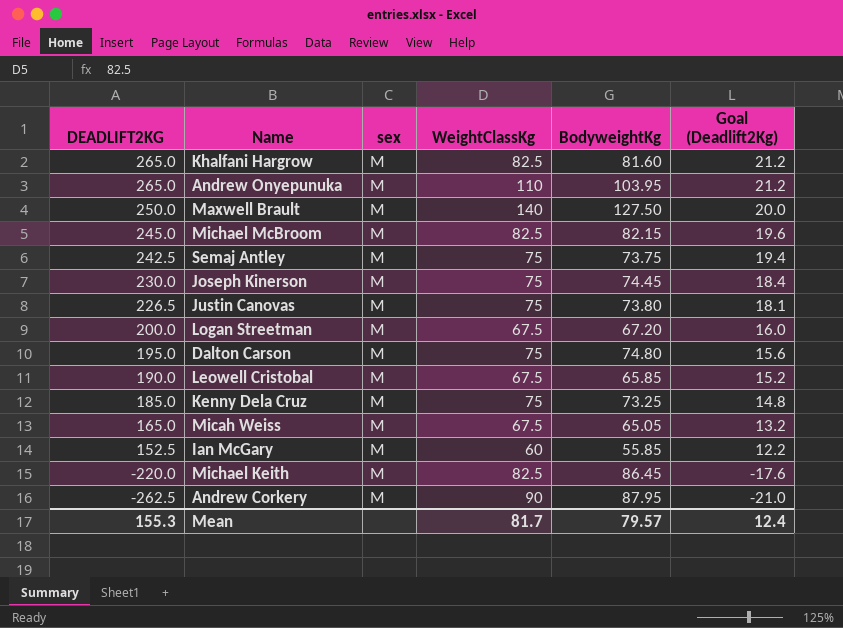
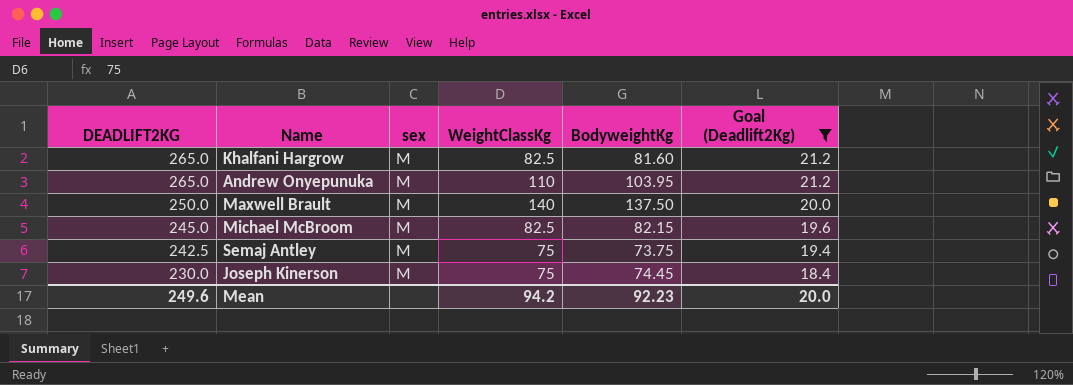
filter: none -> Goal (Deadlift2Kg) >= 18.4
Maxwell Brault | BodyweightKg: 127.50 -> 137.50
Mean | DEADLIFT2KG: 155.3 -> 249.6
Mean | WeightClassKg: 81.7 -> 94.2
Mean | BodyweightKg: 79.57 -> 92.23
Mean | Goal (Deadlift2Kg): 12.4 -> 20.0

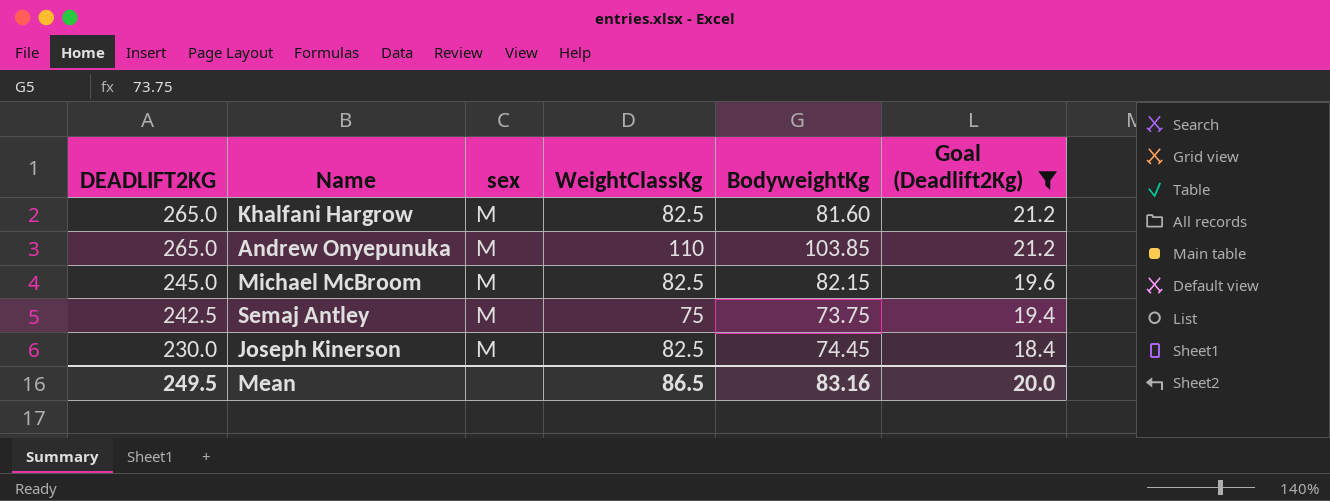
row Maxwell Brault: 250.0 | M | 140 | 137.50 | 20.0 -> none
Andrew Onyepunuka | BodyweightKg: 103.95 -> 103.85
Joseph Kinerson | WeightClassKg: 75 -> 82.5
Mean | DEADLIFT2KG: 249.6 -> 249.5
Mean | WeightClassKg: 94.2 -> 86.5
Mean | BodyweightKg: 92.23 -> 83.16

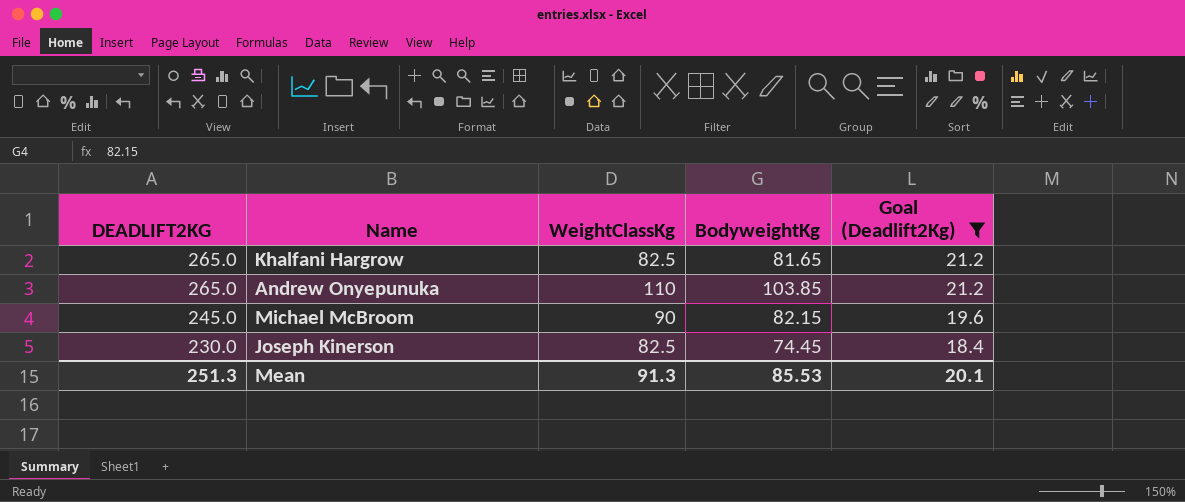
column sex | position: 3 -> none
row Semaj Antley: 242.5 | M | 75 | 73.75 | 19.4 -> none
Khalfani Hargrow | BodyweightKg: 81.60 -> 81.65
Michael McBroom | WeightClassKg: 82.5 -> 90
Mean | DEADLIFT2KG: 249.5 -> 251.3
Mean | WeightClassKg: 86.5 -> 91.3
Mean | BodyweightKg: 83.16 -> 85.53
Mean | Goal (Deadlift2Kg): 20.0 -> 20.1

